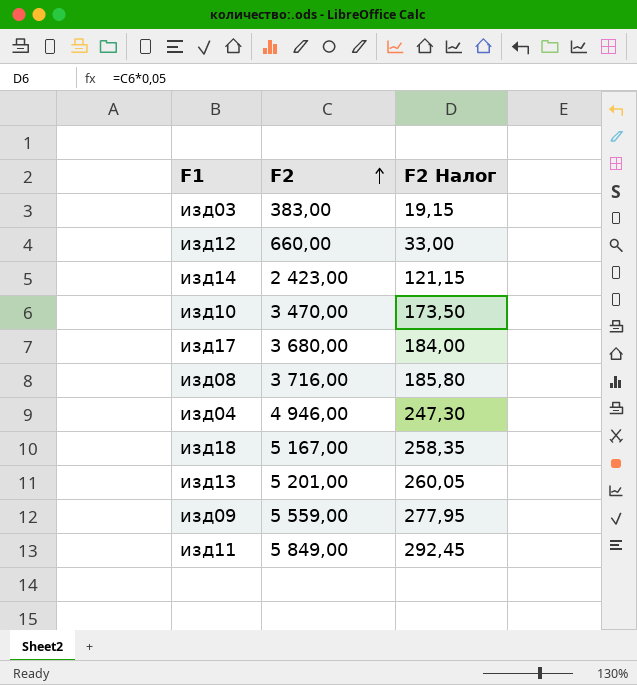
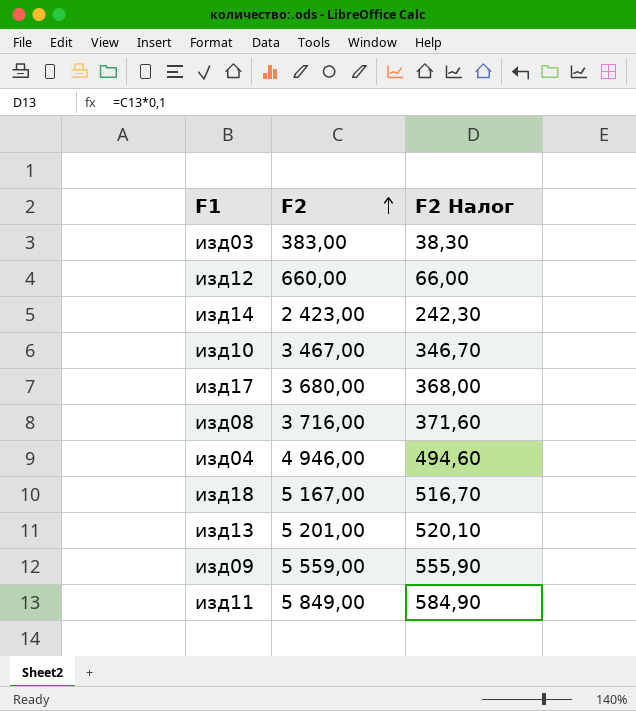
column F2 Налог | formula: [F2] * 0,05 -> [F2] * 0,1
изд10 | F2: 3 470,00 -> 3 467,00

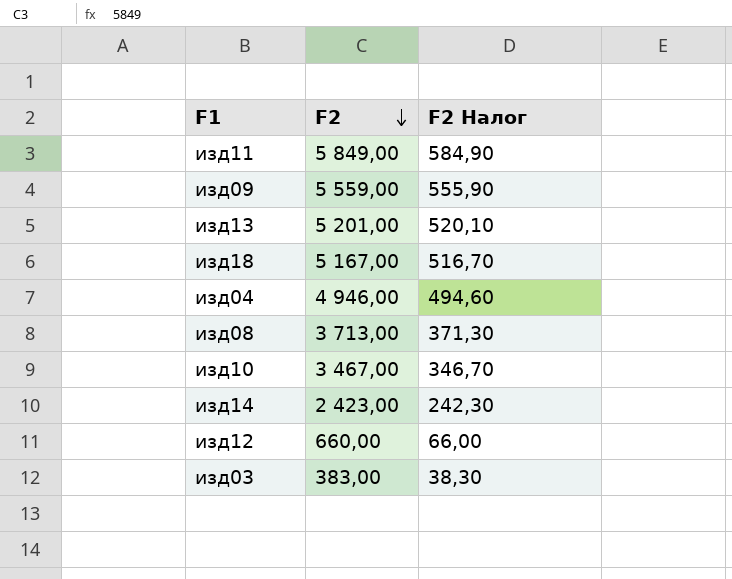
row order: F2 ascending -> F2 descending
row изд17: 3 680,00 | 368,00 -> none
изд08 | F2: 3 716,00 -> 3 713,00
изд08 | F2 Налог: 371,60 -> 371,30

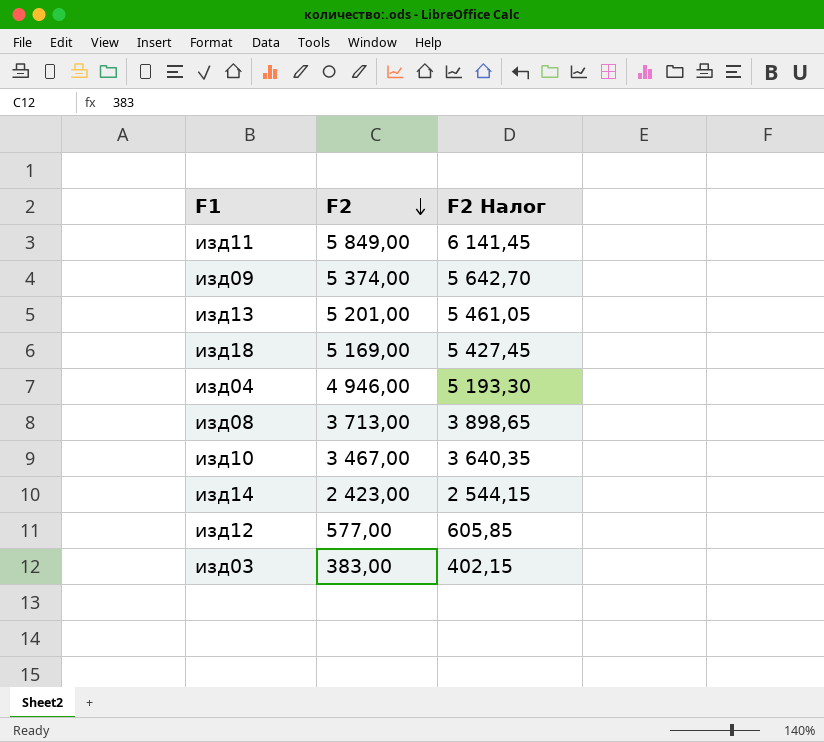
column F2 Налог | formula: [F2] * 0,1 -> [F2] * 1,05
изд09 | F2: 5 559,00 -> 5 374,00
изд18 | F2: 5 167,00 -> 5 169,00
изд12 | F2: 660,00 -> 577,00

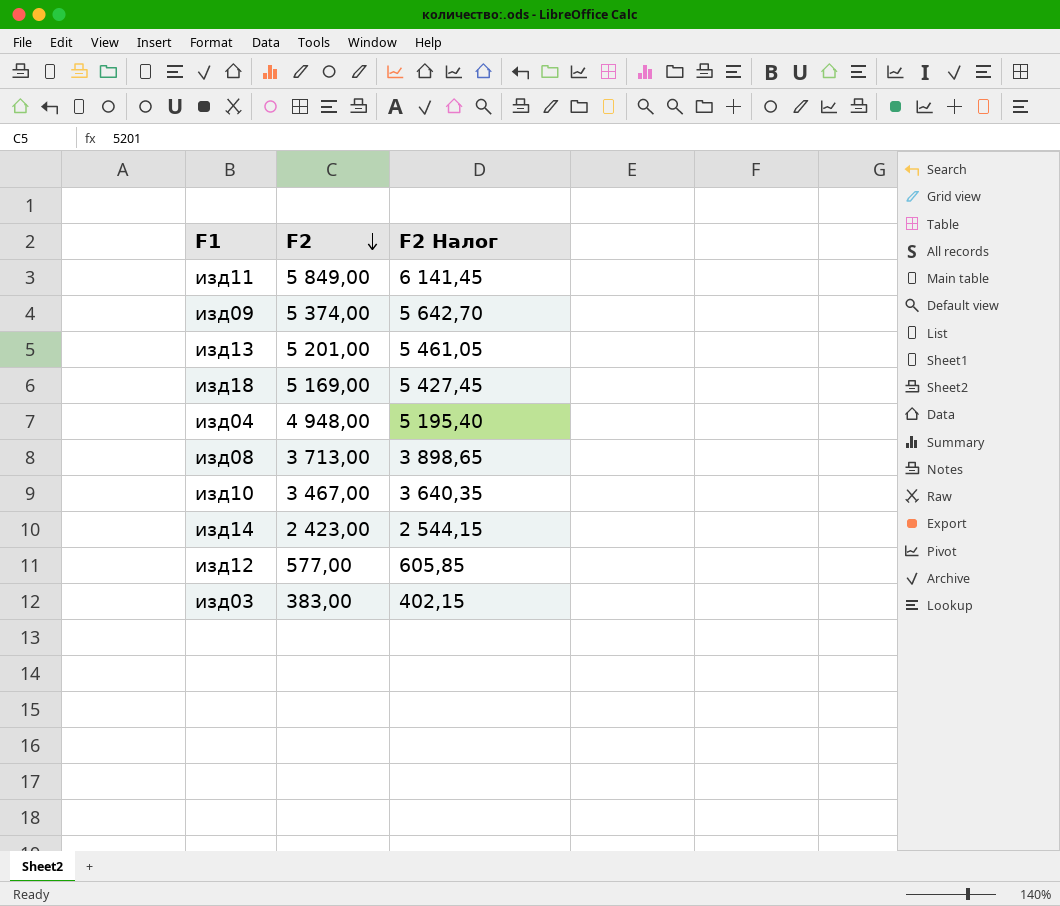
изд04 | F2: 4 946,00 -> 4 948,00
изд04 | F2 Налог: 5 193,30 -> 5 195,40

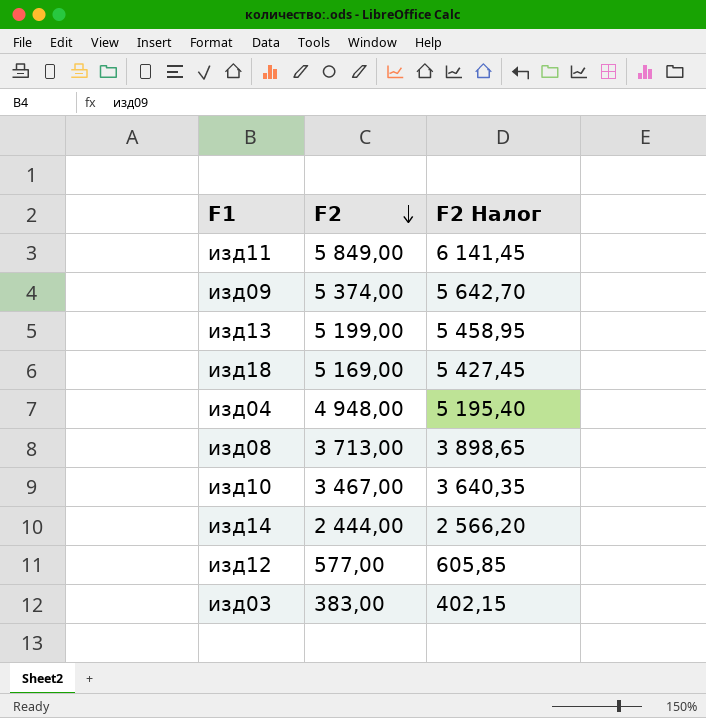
изд13 | F2: 5 201,00 -> 5 199,00
изд13 | F2 Налог: 5 461,05 -> 5 458,95
изд14 | F2: 2 423,00 -> 2 444,00
изд14 | F2 Налог: 2 544,15 -> 2 566,20

